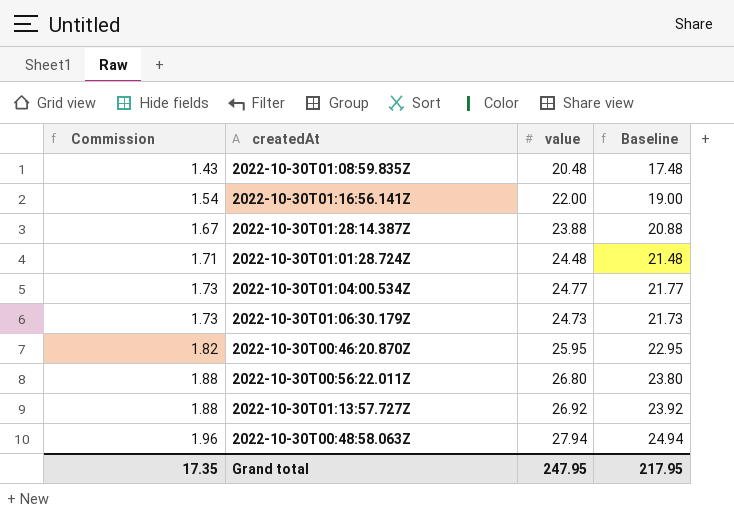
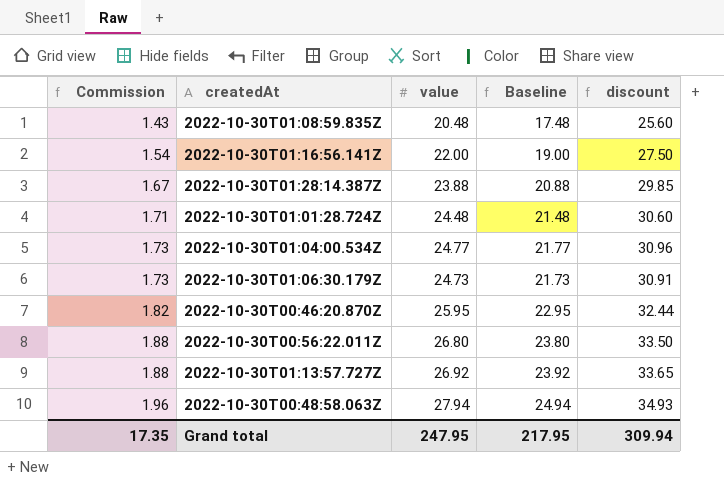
column discount | formula: none -> [value] * 1.25

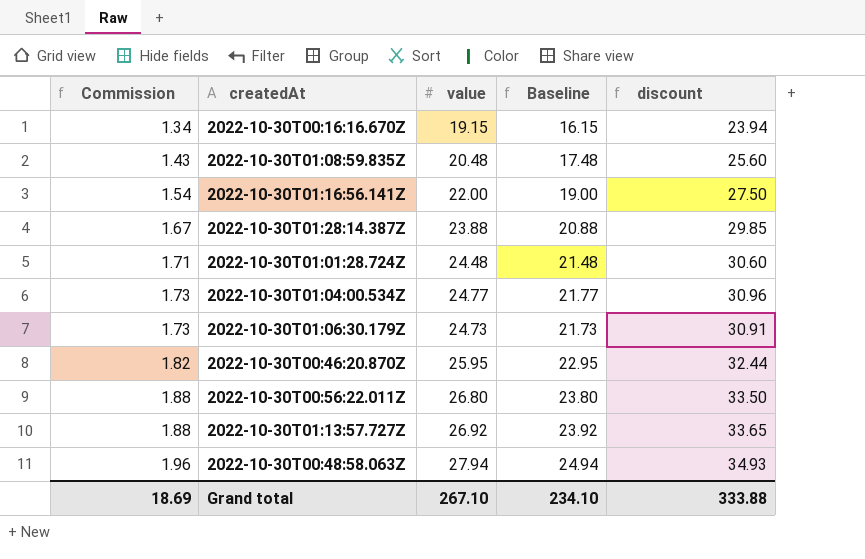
row 2022-10-30T00:16:16.670Z: none -> 1.34 | 19.15 | 16.15 | 23.94
Grand total | Commission: 17.35 -> 18.69
Grand total | value: 247.95 -> 267.10
Grand total | Baseline: 217.95 -> 234.10
Grand total | discount: 309.94 -> 333.88

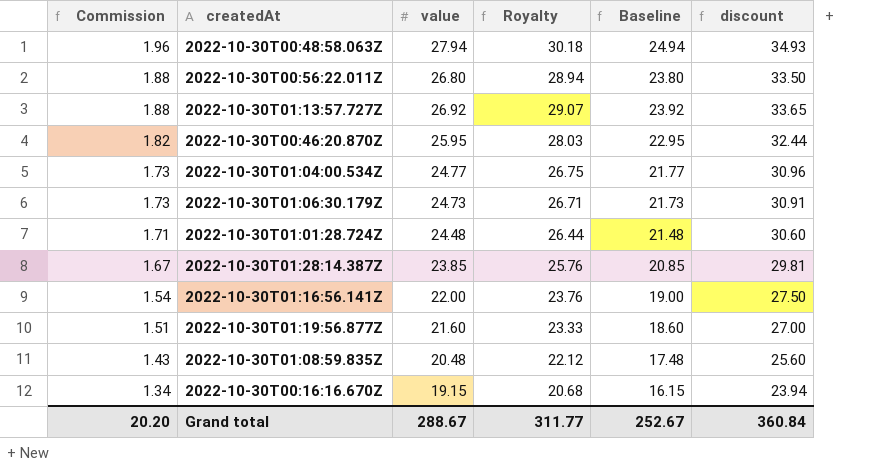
row order: Commission ascending -> Commission descending
column Royalty | formula: none -> [value] * 1.08
2022-10-30T01:28:14.387Z | value: 23.88 -> 23.85
2022-10-30T01:28:14.387Z | Baseline: 20.88 -> 20.85
2022-10-30T01:28:14.387Z | discount: 29.85 -> 29.81
row 2022-10-30T01:19:56.877Z: none -> 1.51 | 21.60 | 23.33 | 18.60 | 27.00
Grand total | Commission: 18.69 -> 20.20
Grand total | value: 267.10 -> 288.67
Grand total | Baseline: 234.10 -> 252.67
Grand total | discount: 333.88 -> 360.84

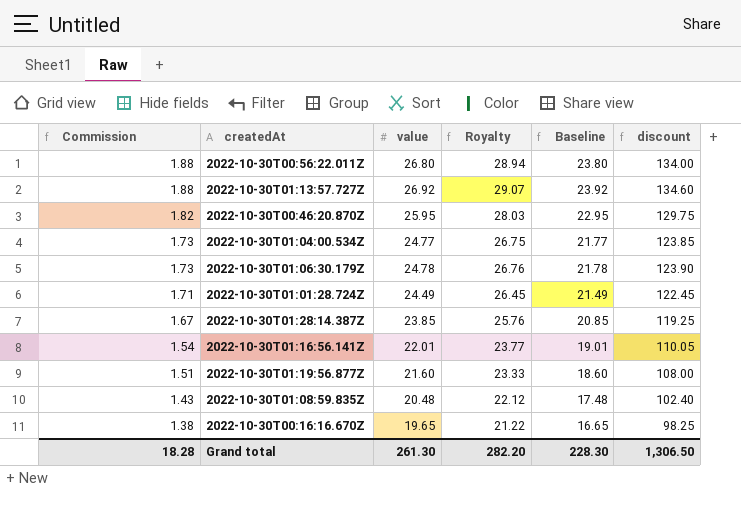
column discount | formula: [value] * 1.25 -> [value] * 5
row 2022-10-30T00:48:58.063Z: 1.96 | 27.94 | 30.18 | 24.94 | 34.93 -> none
2022-10-30T01:06:30.179Z | value: 24.73 -> 24.78
2022-10-30T01:06:30.179Z | Royalty: 26.71 -> 26.76
2022-10-30T01:06:30.179Z | Baseline: 21.73 -> 21.78
2022-10-30T01:01:28.724Z | value: 24.48 -> 24.49
2022-10-30T01:01:28.724Z | Royalty: 26.44 -> 26.45
2022-10-30T01:01:28.724Z | Baseline: 21.48 -> 21.49
2022-10-30T01:16:56.141Z | value: 22.00 -> 22.01
2022-10-30T01:16:56.141Z | Royalty: 23.76 -> 23.77
2022-10-30T01:16:56.141Z | Baseline: 19.00 -> 19.01
2022-10-30T00:16:16.670Z | Commission: 1.34 -> 1.38
2022-10-30T00:16:16.670Z | value: 19.15 -> 19.65
2022-10-30T00:16:16.670Z | Royalty: 20.68 -> 21.22
2022-10-30T00:16:16.670Z | Baseline: 16.15 -> 16.65
Grand total | Commission: 20.20 -> 18.28
Grand total | value: 288.67 -> 261.30
Grand total | Royalty: 311.77 -> 282.20
Grand total | Baseline: 252.67 -> 228.30
Grand total | discount: 360.84 -> 1,306.50

